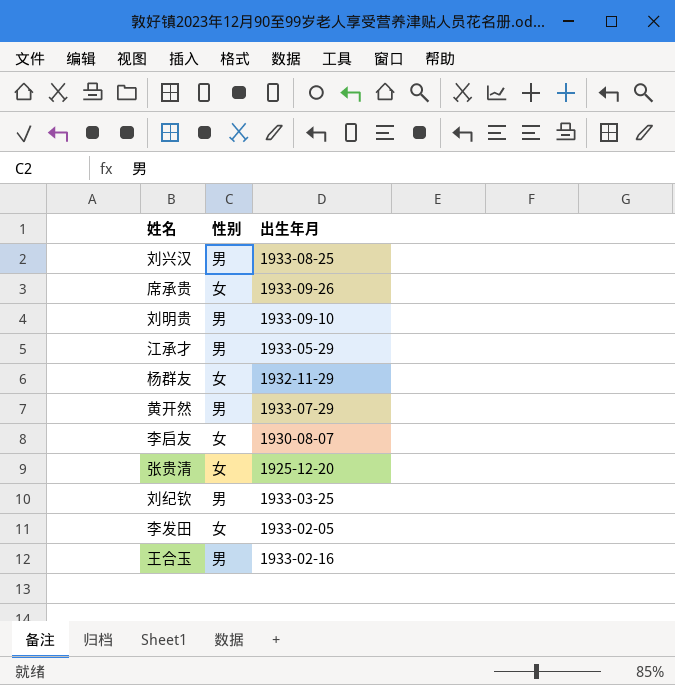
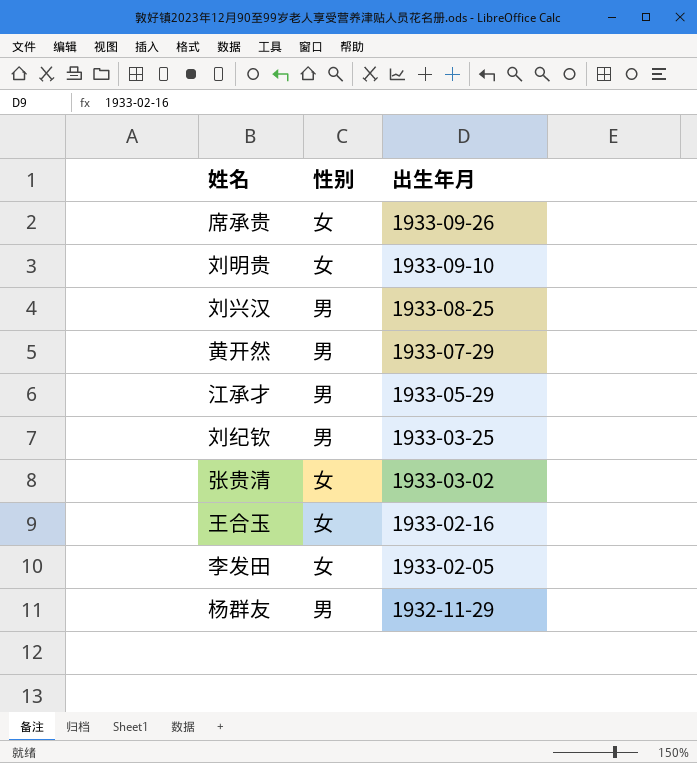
row order: none -> 出生年月 descending
row 李启友: 女 | 1930-08-07 -> none
刘明贵 | 性别: 男 -> 女
张贵清 | 出生年月: 1925-12-20 -> 1933-03-02
王合玉 | 性别: 男 -> 女
杨群友 | 性别: 女 -> 男

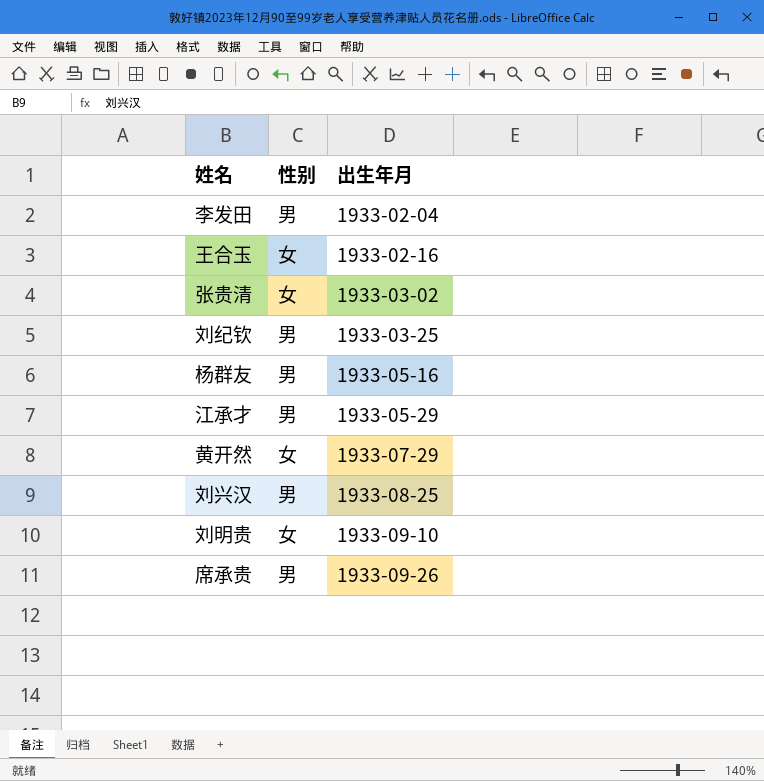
row order: 出生年月 descending -> 出生年月 ascending
李发田 | 性别: 女 -> 男
李发田 | 出生年月: 1933-02-05 -> 1933-02-04
杨群友 | 出生年月: 1932-11-29 -> 1933-05-16
黄开然 | 性别: 男 -> 女
席承贵 | 性别: 女 -> 男

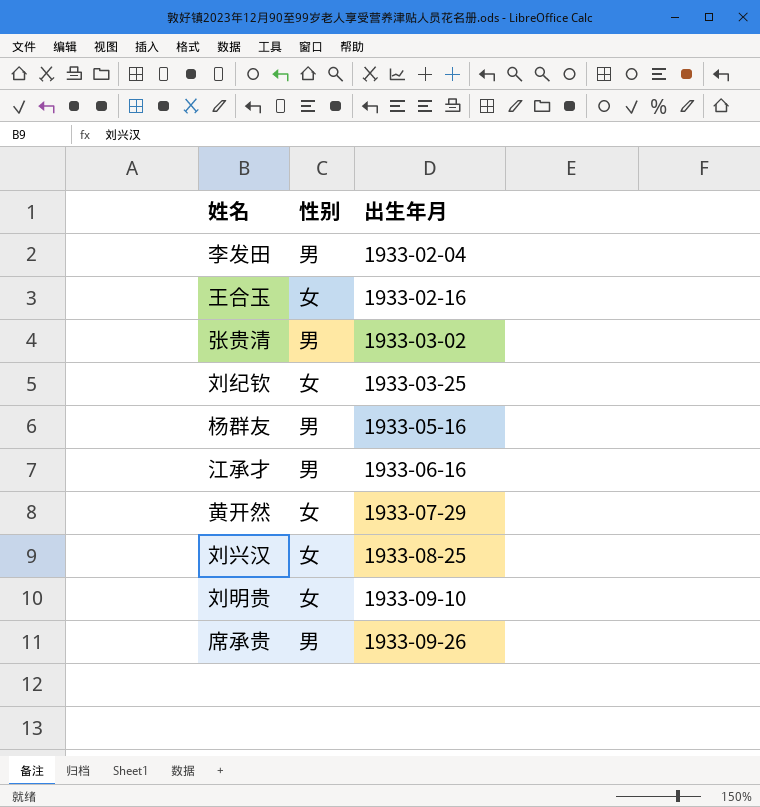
张贵清 | 性别: 女 -> 男
刘纪钦 | 性别: 男 -> 女
江承才 | 出生年月: 1933-05-29 -> 1933-06-16
刘兴汉 | 性别: 男 -> 女

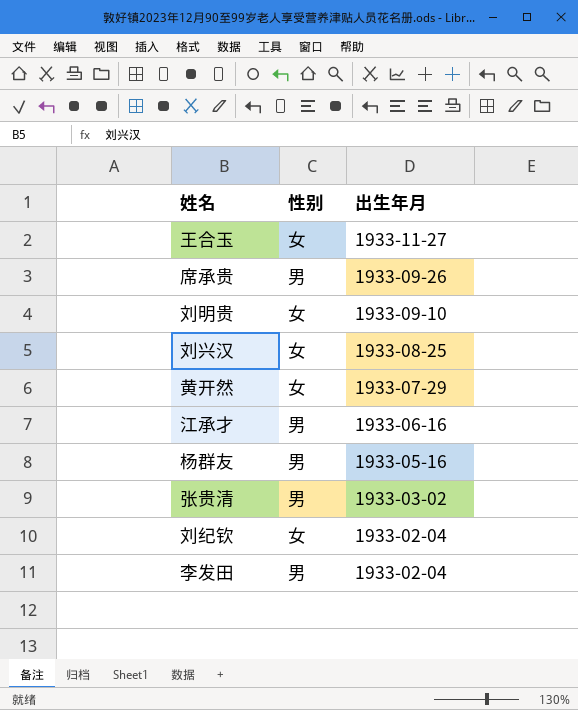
row order: 出生年月 ascending -> 出生年月 descending
王合玉 | 出生年月: 1933-02-16 -> 1933-11-27
刘纪钦 | 出生年月: 1933-03-25 -> 1933-02-04

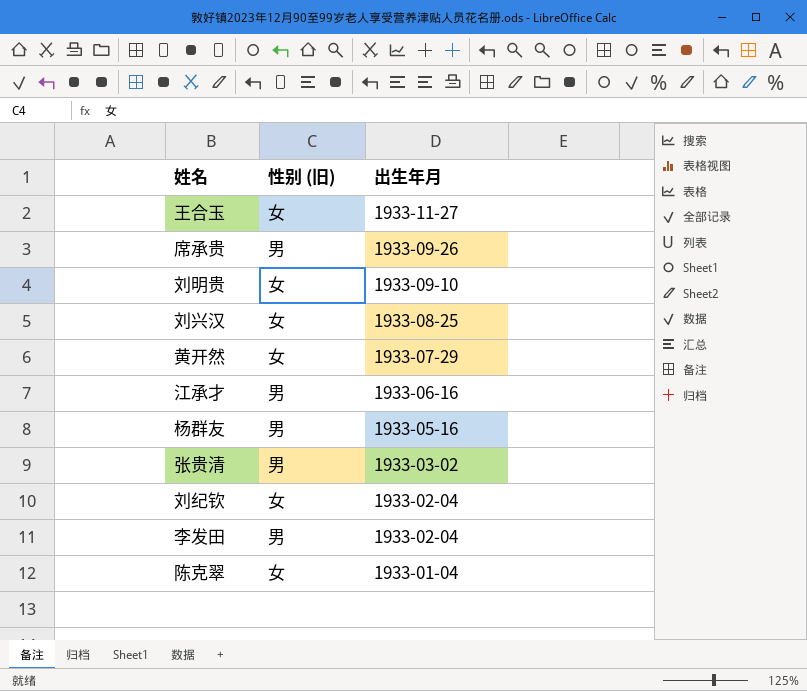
column name: 性别 -> 性别 (旧)
row 陈克翠: none -> 女 | 1933-01-04

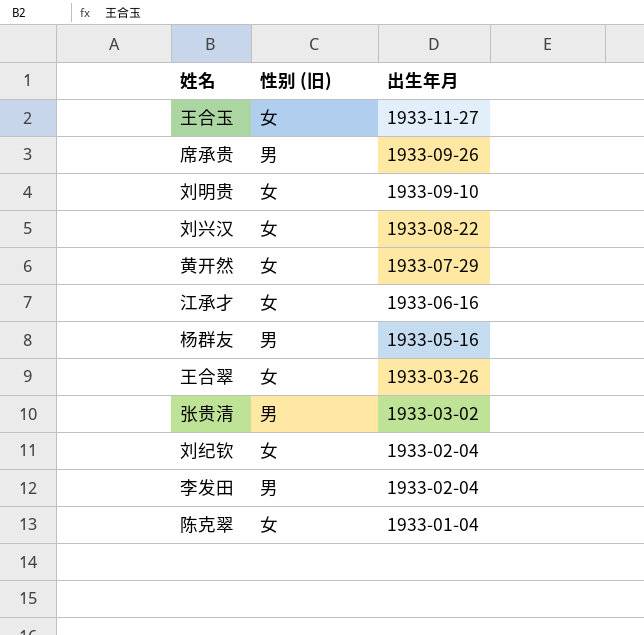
刘兴汉 | 出生年月: 1933-08-25 -> 1933-08-22
江承才 | 性别 (旧): 男 -> 女
row 王合翠: none -> 女 | 1933-03-26

